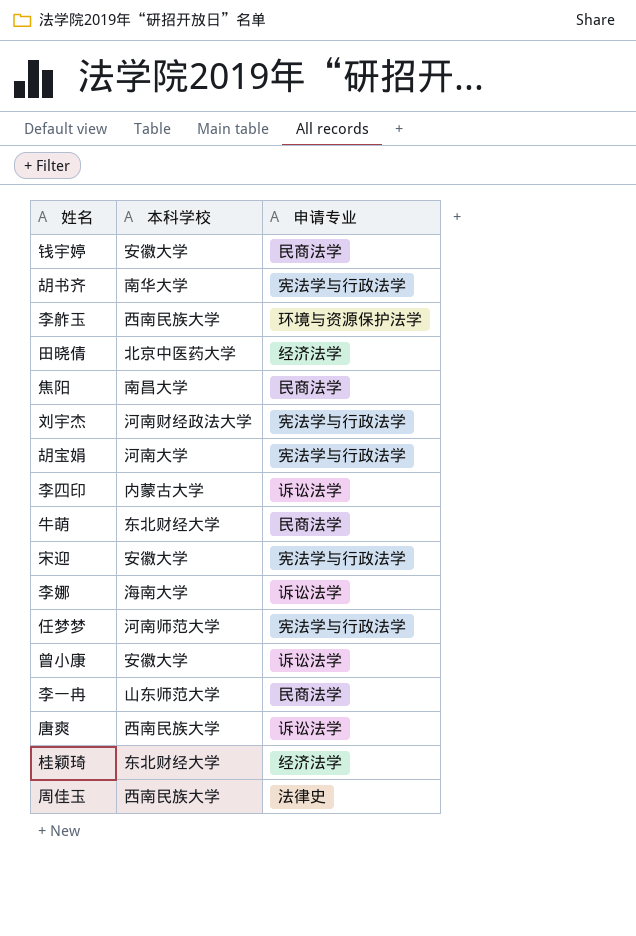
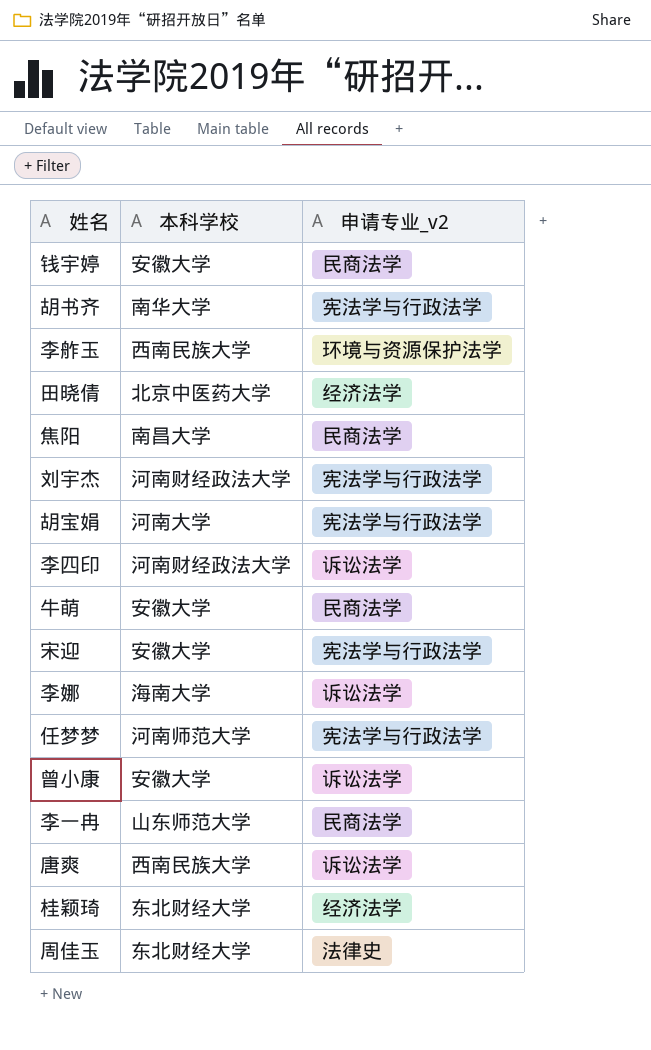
column name: 申请专业 -> 申请专业_v2
李四印 | 本科学校: 内蒙古大学 -> 河南财经政法大学
牛萌 | 本科学校: 东北财经大学 -> 安徽大学
周佳玉 | 本科学校: 西南民族大学 -> 东北财经大学

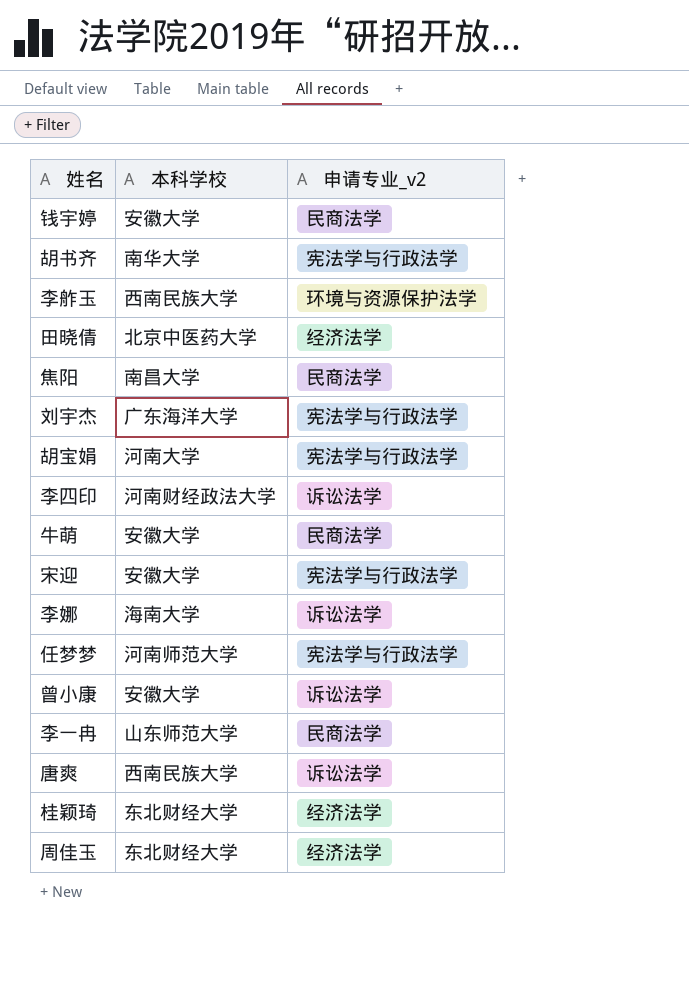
刘宇杰 | 本科学校: 河南财经政法大学 -> 广东海洋大学
周佳玉 | 申请专业_v2: 法律史 -> 经济法学

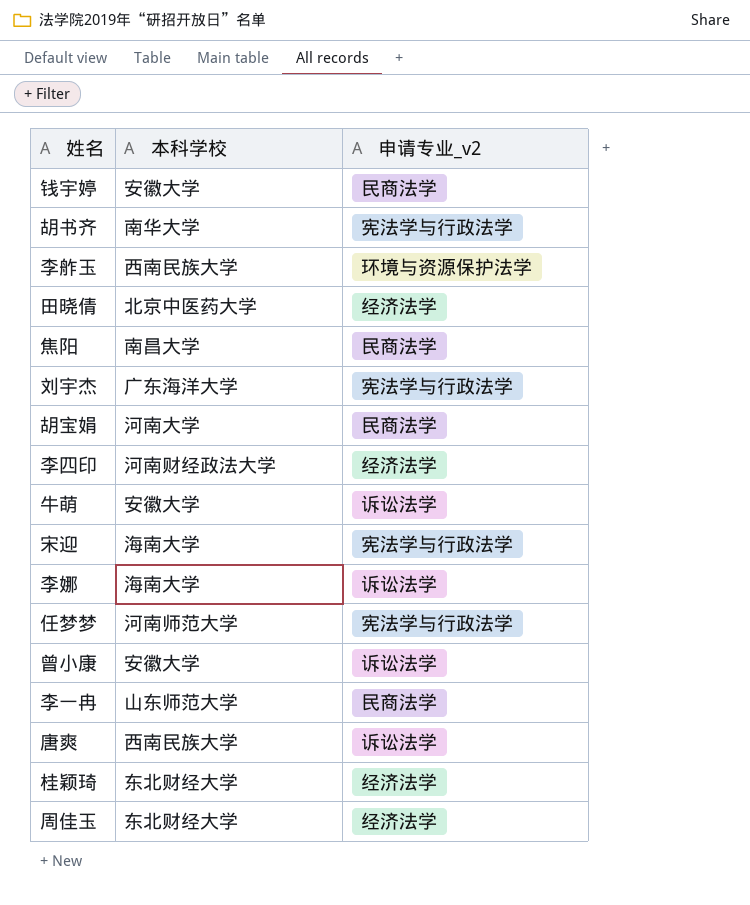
胡宝娟 | 申请专业_v2: 宪法学与行政法学 -> 民商法学
李四印 | 申请专业_v2: 诉讼法学 -> 经济法学
牛萌 | 申请专业_v2: 民商法学 -> 诉讼法学
宋迎 | 本科学校: 安徽大学 -> 海南大学

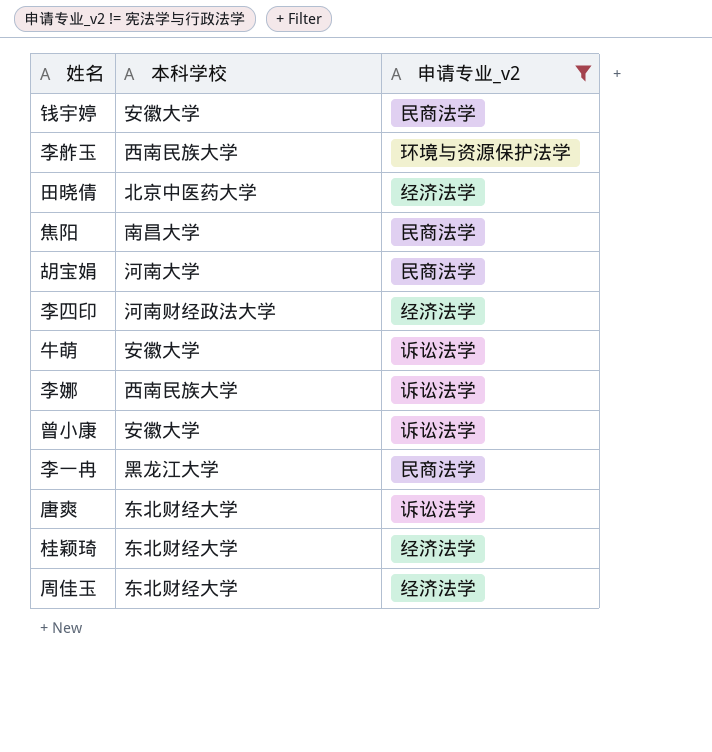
filter: none -> 申请专业_v2 != 宪法学与行政法学
李娜 | 本科学校: 海南大学 -> 西南民族大学
李一冉 | 本科学校: 山东师范大学 -> 黑龙江大学
唐爽 | 本科学校: 西南民族大学 -> 东北财经大学

